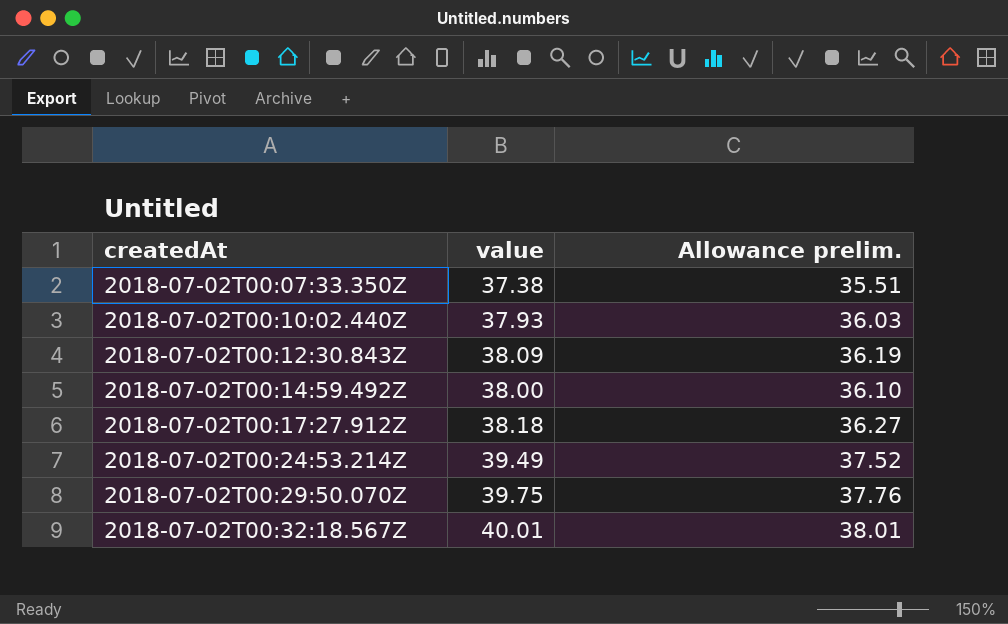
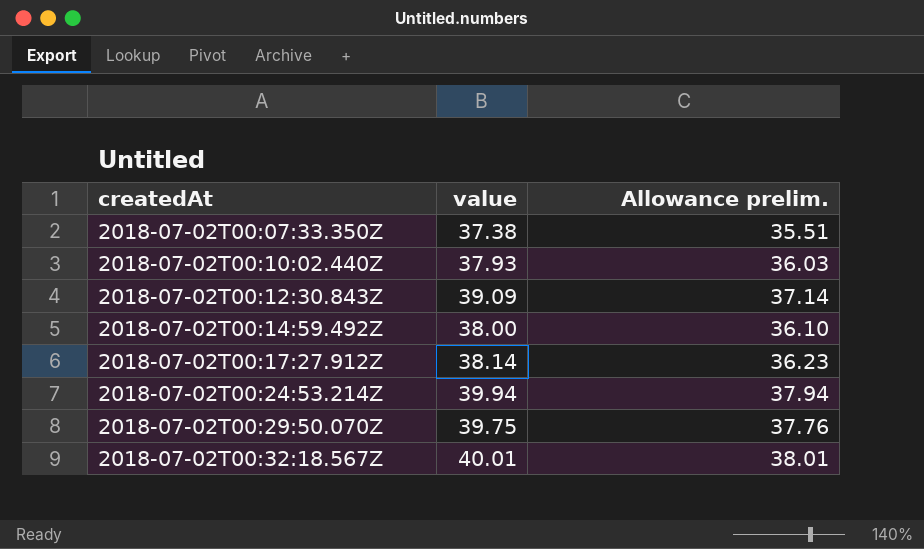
2018-07-02T00:12:30.843Z | value: 38.09 -> 39.09
2018-07-02T00:12:30.843Z | Allowance prelim.: 36.19 -> 37.14
2018-07-02T00:17:27.912Z | value: 38.18 -> 38.14
2018-07-02T00:17:27.912Z | Allowance prelim.: 36.27 -> 36.23
2018-07-02T00:24:53.214Z | value: 39.49 -> 39.94
2018-07-02T00:24:53.214Z | Allowance prelim.: 37.52 -> 37.94

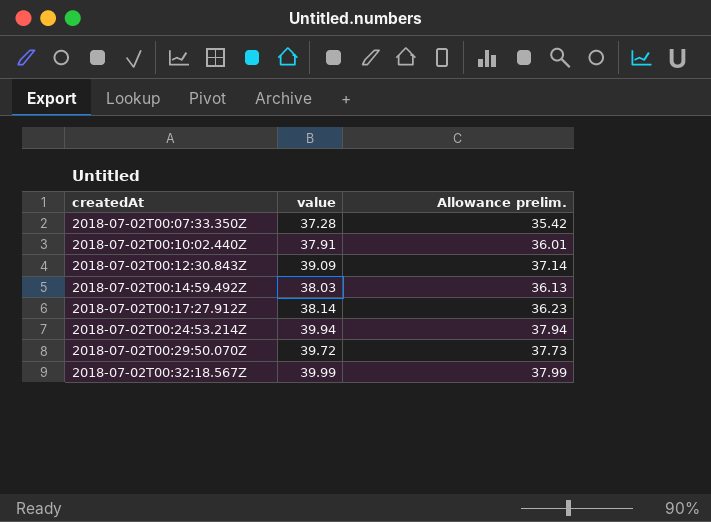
2018-07-02T00:07:33.350Z | value: 37.38 -> 37.28
2018-07-02T00:07:33.350Z | Allowance prelim.: 35.51 -> 35.42
2018-07-02T00:10:02.440Z | value: 37.93 -> 37.91
2018-07-02T00:10:02.440Z | Allowance prelim.: 36.03 -> 36.01
2018-07-02T00:14:59.492Z | value: 38.00 -> 38.03
2018-07-02T00:14:59.492Z | Allowance prelim.: 36.10 -> 36.13
2018-07-02T00:29:50.070Z | value: 39.75 -> 39.72
2018-07-02T00:29:50.070Z | Allowance prelim.: 37.76 -> 37.73
2018-07-02T00:32:18.567Z | value: 40.01 -> 39.99
2018-07-02T00:32:18.567Z | Allowance prelim.: 38.01 -> 37.99

